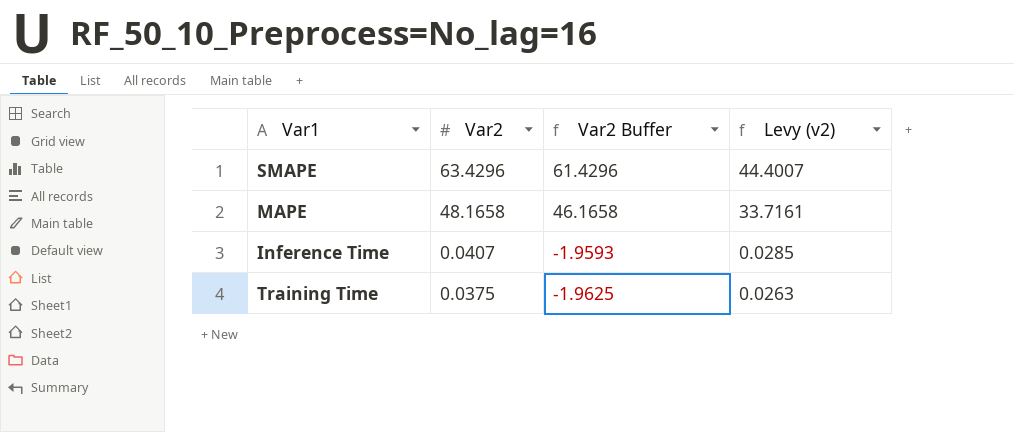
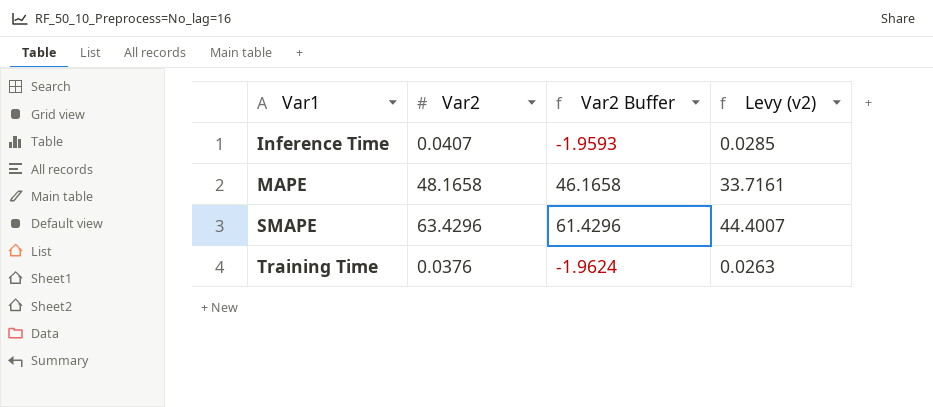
row order: Var2 descending -> Var1 ascending
Training Time | Var2: 0.0375 -> 0.0376
Training Time | Var2 Buffer: -1.9625 -> -1.9624

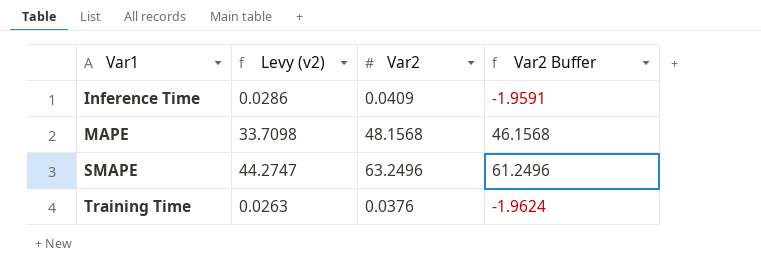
column Levy (v2) | position: 4 -> 2
Inference Time | Levy (v2): 0.0285 -> 0.0286
Inference Time | Var2: 0.0407 -> 0.0409
Inference Time | Var2 Buffer: -1.9593 -> -1.9591
MAPE | Levy (v2): 33.7161 -> 33.7098
MAPE | Var2: 48.1658 -> 48.1568
MAPE | Var2 Buffer: 46.1658 -> 46.1568
SMAPE | Levy (v2): 44.4007 -> 44.2747
SMAPE | Var2: 63.4296 -> 63.2496
SMAPE | Var2 Buffer: 61.4296 -> 61.2496

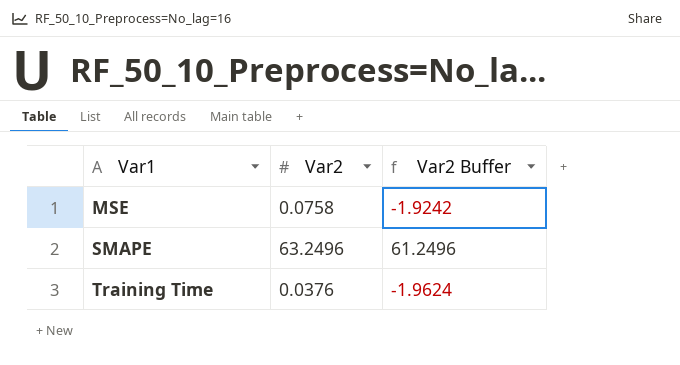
column Levy (v2) | formula: [Var2] * 0.7 -> none
row Inference Time: 0.0286 | 0.0409 | -1.9591 -> none
row MAPE: 33.7098 | 48.1568 | 46.1568 -> none
row MSE: none -> 0.0758 | -1.9242

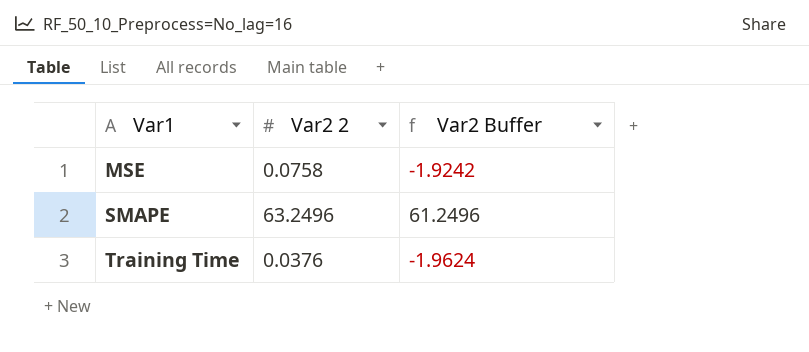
column name: Var2 -> Var2 2

